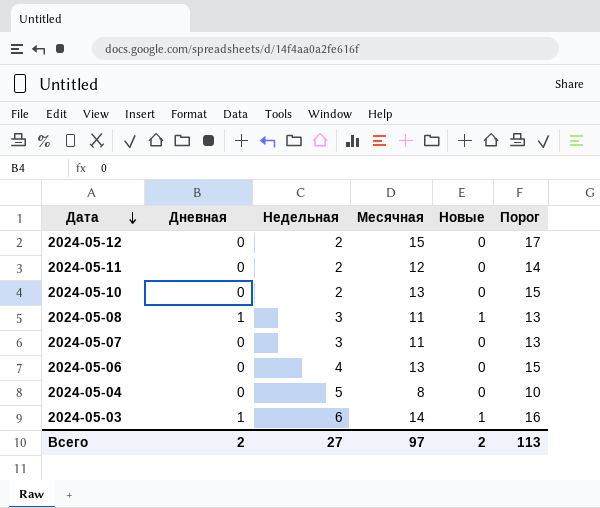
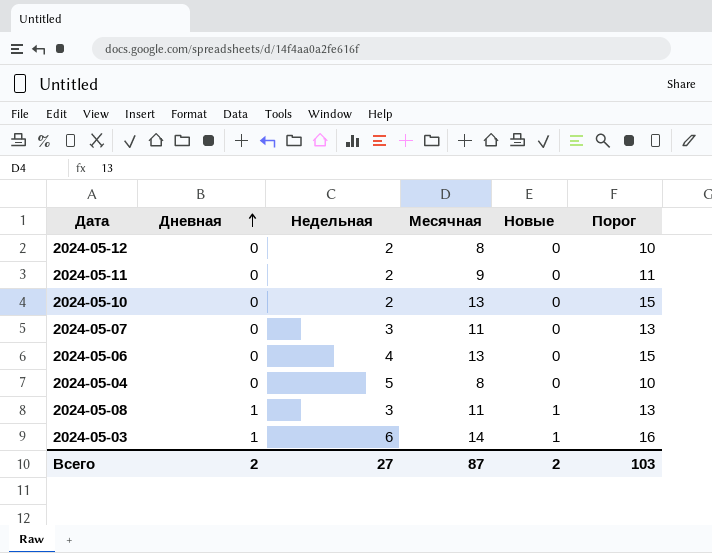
row order: Дата descending -> Дневная ascending
2024-05-12 | Месячная: 15 -> 8
2024-05-12 | Порог: 17 -> 10
2024-05-11 | Месячная: 12 -> 9
2024-05-11 | Порог: 14 -> 11
Всего | Месячная: 97 -> 87
Всего | Порог: 113 -> 103

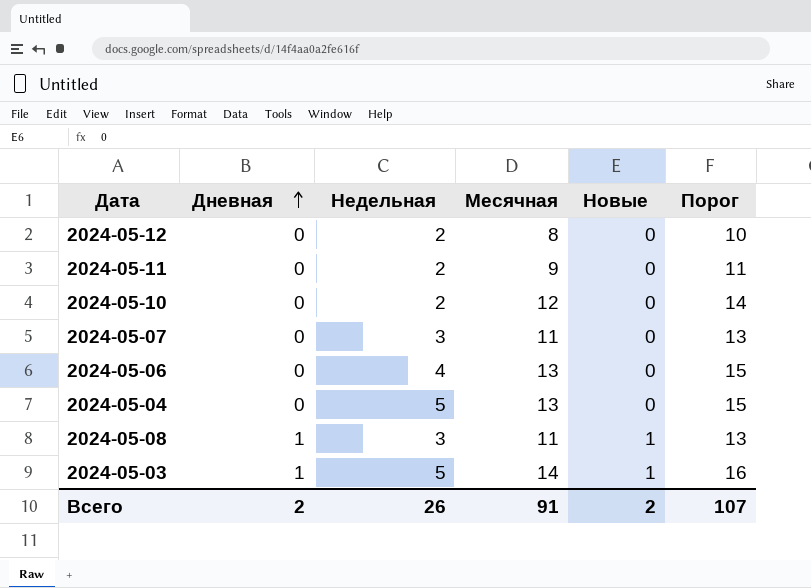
2024-05-10 | Месячная: 13 -> 12
2024-05-10 | Порог: 15 -> 14
2024-05-04 | Месячная: 8 -> 13
2024-05-04 | Порог: 10 -> 15
2024-05-03 | Недельная: 6 -> 5
Всего | Недельная: 27 -> 26
Всего | Месячная: 87 -> 91
Всего | Порог: 103 -> 107

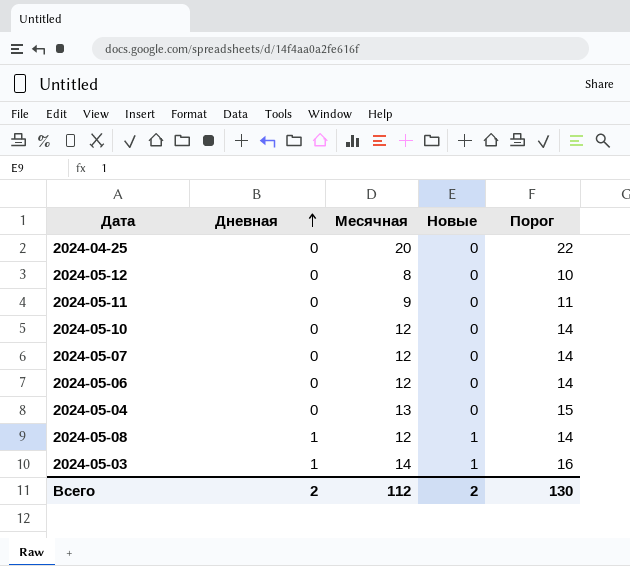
column Недельная | position: 3 -> none
row 2024-04-25: none -> 0 | 20 | 0 | 22
2024-05-07 | Месячная: 11 -> 12
2024-05-07 | Порог: 13 -> 14
2024-05-06 | Месячная: 13 -> 12
2024-05-06 | Порог: 15 -> 14
2024-05-08 | Месячная: 11 -> 12
2024-05-08 | Порог: 13 -> 14
Всего | Месячная: 91 -> 112
Всего | Порог: 107 -> 130

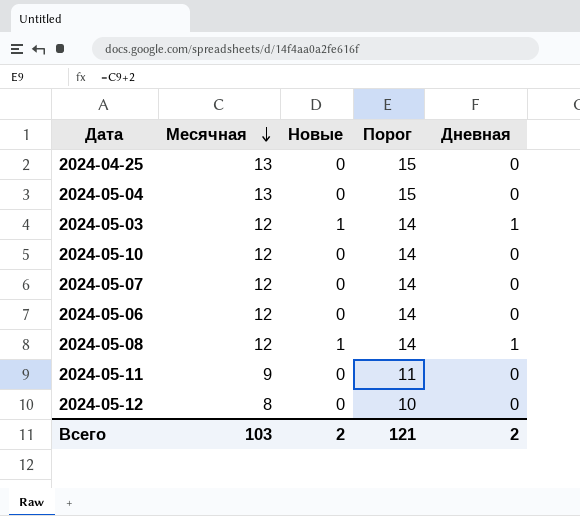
row order: Дневная ascending -> Месячная descending
column Дневная | position: 2 -> 5
2024-04-25 | Месячная: 20 -> 13
2024-04-25 | Порог: 22 -> 15
2024-05-03 | Месячная: 14 -> 12
2024-05-03 | Порог: 16 -> 14
Всего | Месячная: 112 -> 103
Всего | Порог: 130 -> 121

